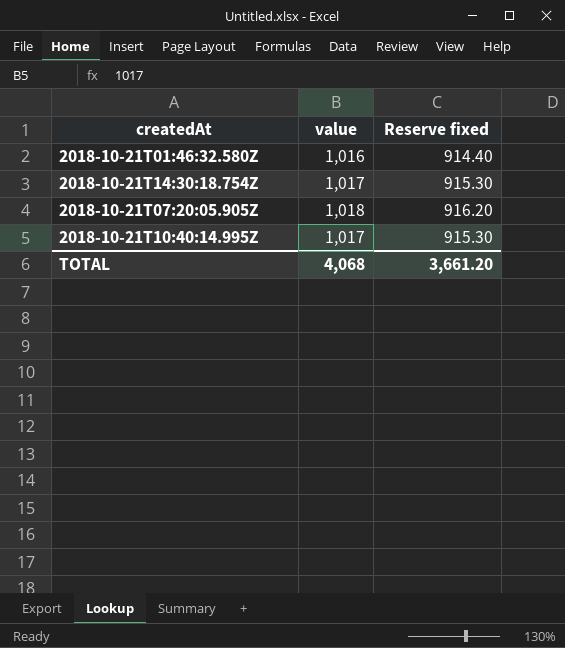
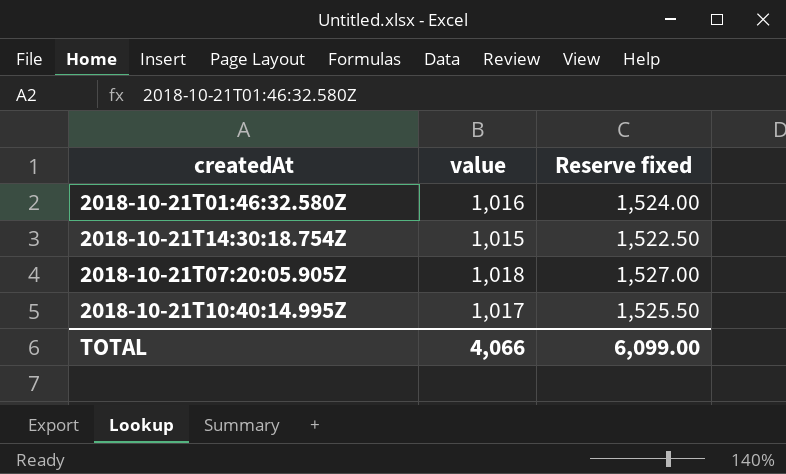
column Reserve fixed | formula: [value] * 0.9 -> [value] * 1.5
2018-10-21T14:30:18.754Z | value: 1,017 -> 1,015
TOTAL | value: 4,068 -> 4,066
TOTAL | Reserve fixed: 3,661.20 -> 6,099.00

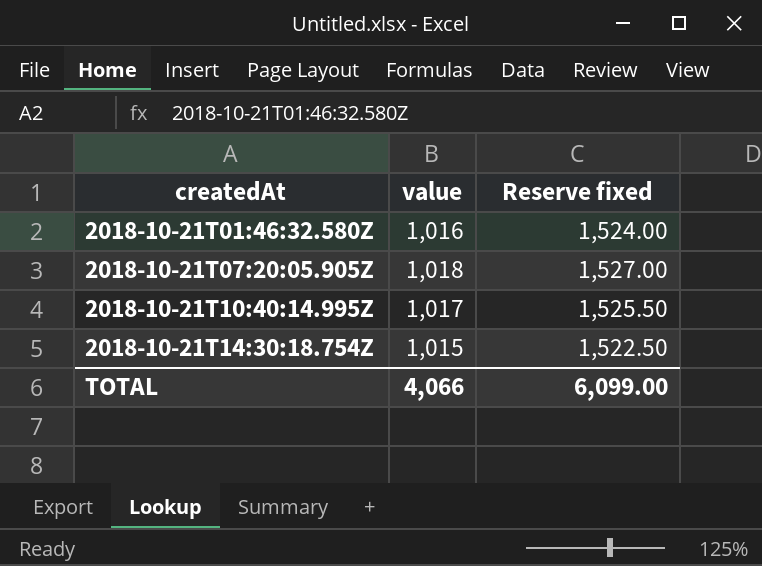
row order: none -> createdAt ascending

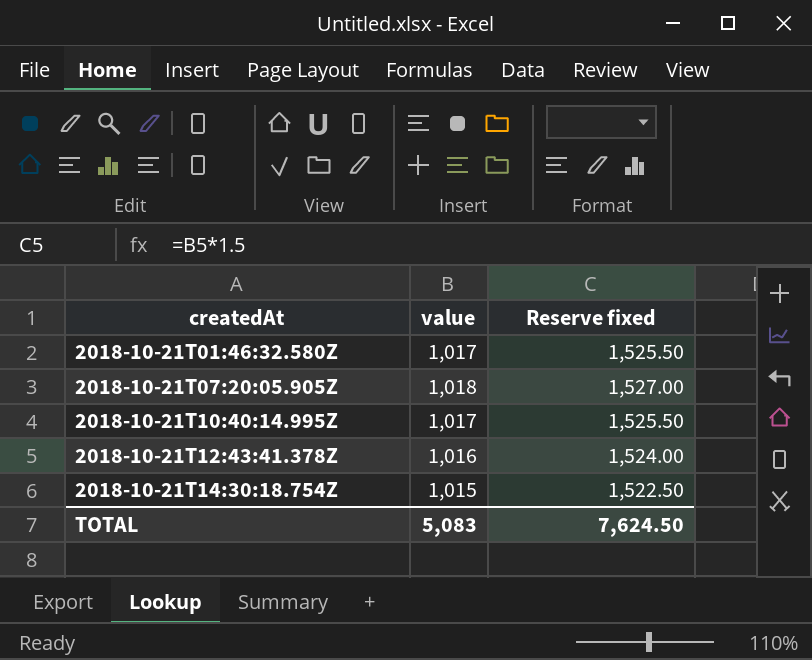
2018-10-21T01:46:32.580Z | value: 1,016 -> 1,017
2018-10-21T01:46:32.580Z | Reserve fixed: 1,524.00 -> 1,525.50
row 2018-10-21T12:43:41.378Z: none -> 1,016 | 1,524.00
TOTAL | value: 4,066 -> 5,083
TOTAL | Reserve fixed: 6,099.00 -> 7,624.50

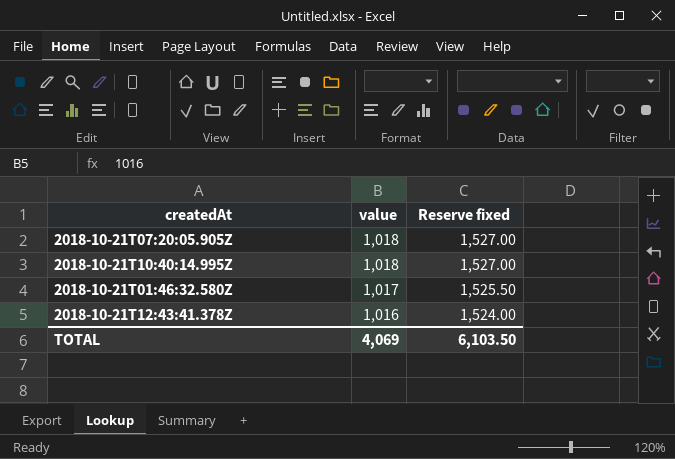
row order: createdAt ascending -> value descending
row 2018-10-21T14:30:18.754Z: 1,015 | 1,522.50 -> none
2018-10-21T10:40:14.995Z | value: 1,017 -> 1,018
2018-10-21T10:40:14.995Z | Reserve fixed: 1,525.50 -> 1,527.00
TOTAL | value: 5,083 -> 4,069
TOTAL | Reserve fixed: 7,624.50 -> 6,103.50

